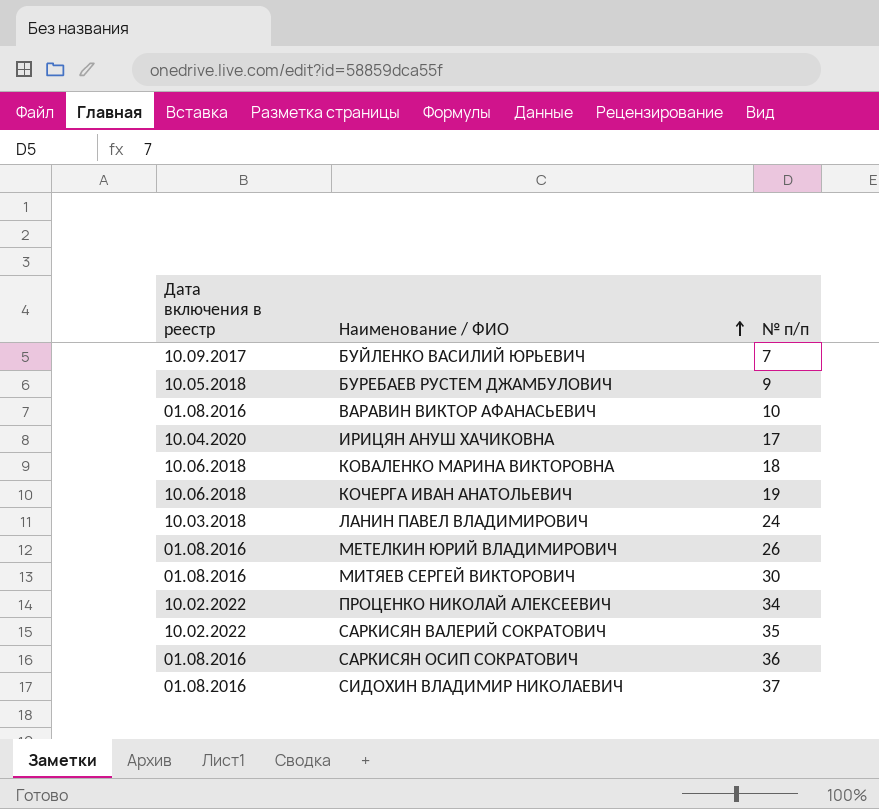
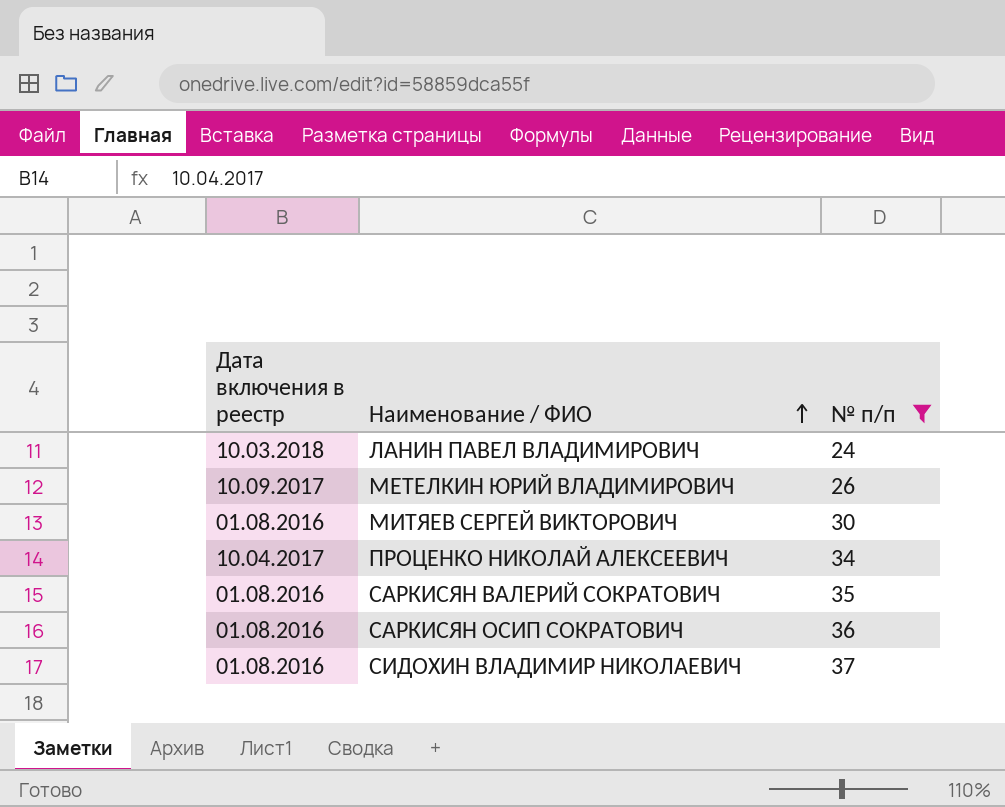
filter: none -> № п/п >= 24
МЕТЕЛКИН ЮРИЙ ВЛАДИМИРОВИЧ | Дата включения в реестр: 01.08.2016 -> 10.09.2017
ПРОЦЕНКО НИКОЛАЙ АЛЕКСЕЕВИЧ | Дата включения в реестр: 10.02.2022 -> 10.04.2017
САРКИСЯН ВАЛЕРИЙ СОКРАТОВИЧ | Дата включения в реестр: 10.02.2022 -> 01.08.2016

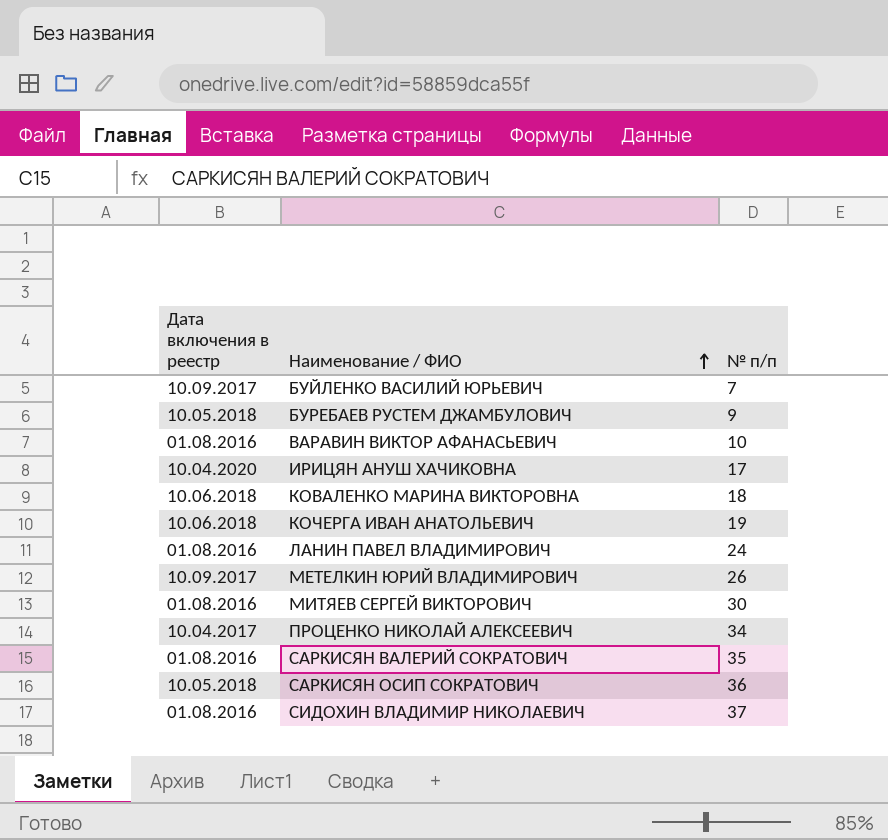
filter: № п/п >= 24 -> none
ЛАНИН ПАВЕЛ ВЛАДИМИРОВИЧ | Дата включения в реестр: 10.03.2018 -> 01.08.2016
САРКИСЯН ОСИП СОКРАТОВИЧ | Дата включения в реестр: 01.08.2016 -> 10.05.2018

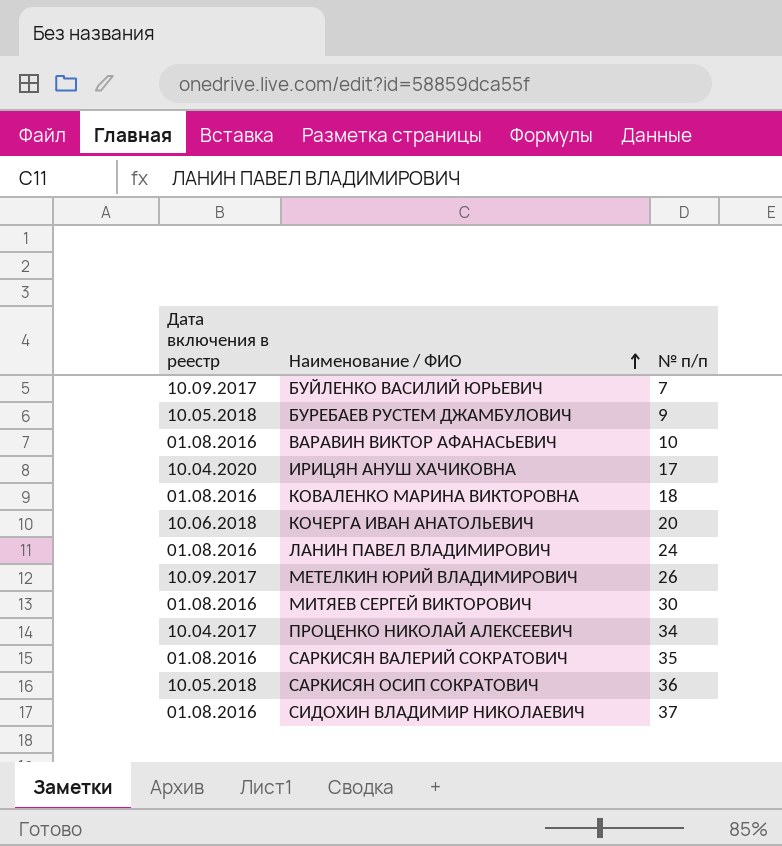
КОВАЛЕНКО МАРИНА ВИКТОРОВНА | Дата включения в реестр: 10.06.2018 -> 01.08.2016
КОЧЕРГА ИВАН АНАТОЛЬЕВИЧ | № п/п: 19 -> 20

